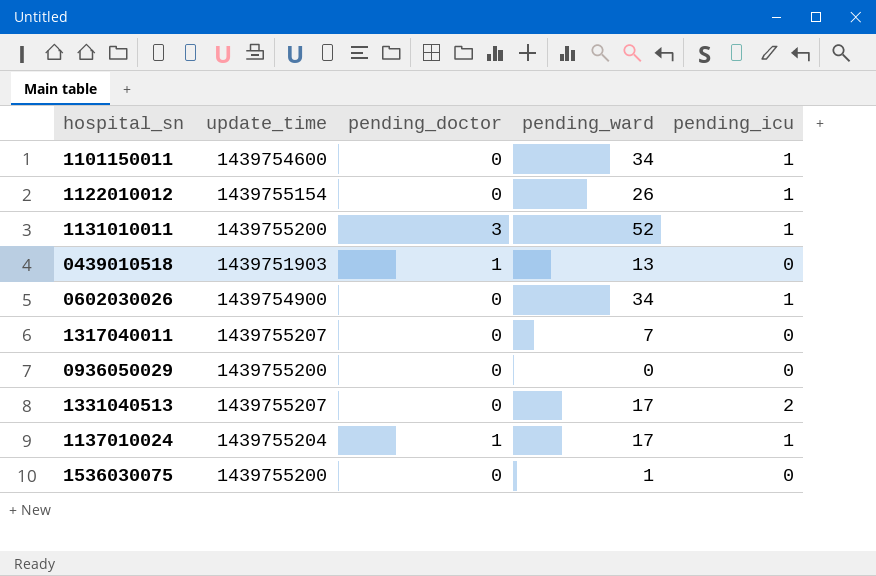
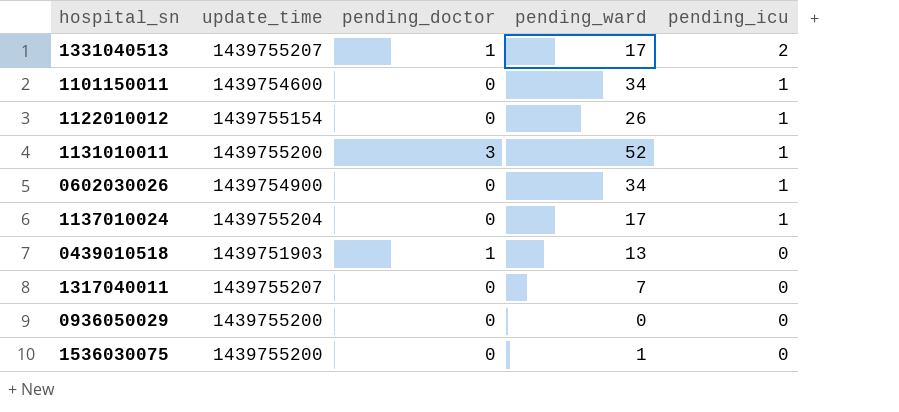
row order: none -> pending_icu descending
1331040513 | pending_doctor: 0 -> 1
1137010024 | pending_doctor: 1 -> 0

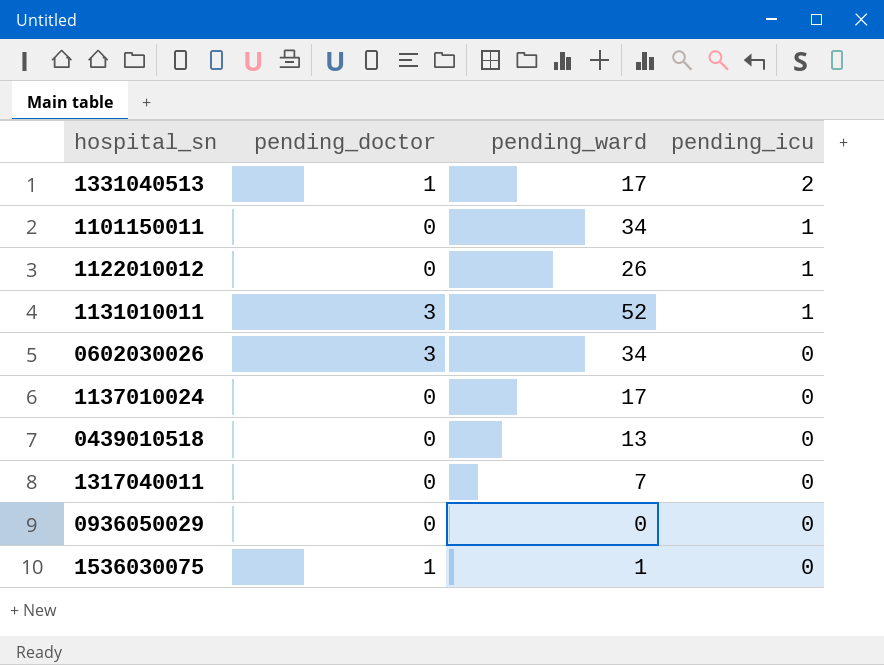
column update_time | position: 2 -> none
0602030026 | pending_doctor: 0 -> 3
0602030026 | pending_icu: 1 -> 0
1137010024 | pending_icu: 1 -> 0
0439010518 | pending_doctor: 1 -> 0
1536030075 | pending_doctor: 0 -> 1

